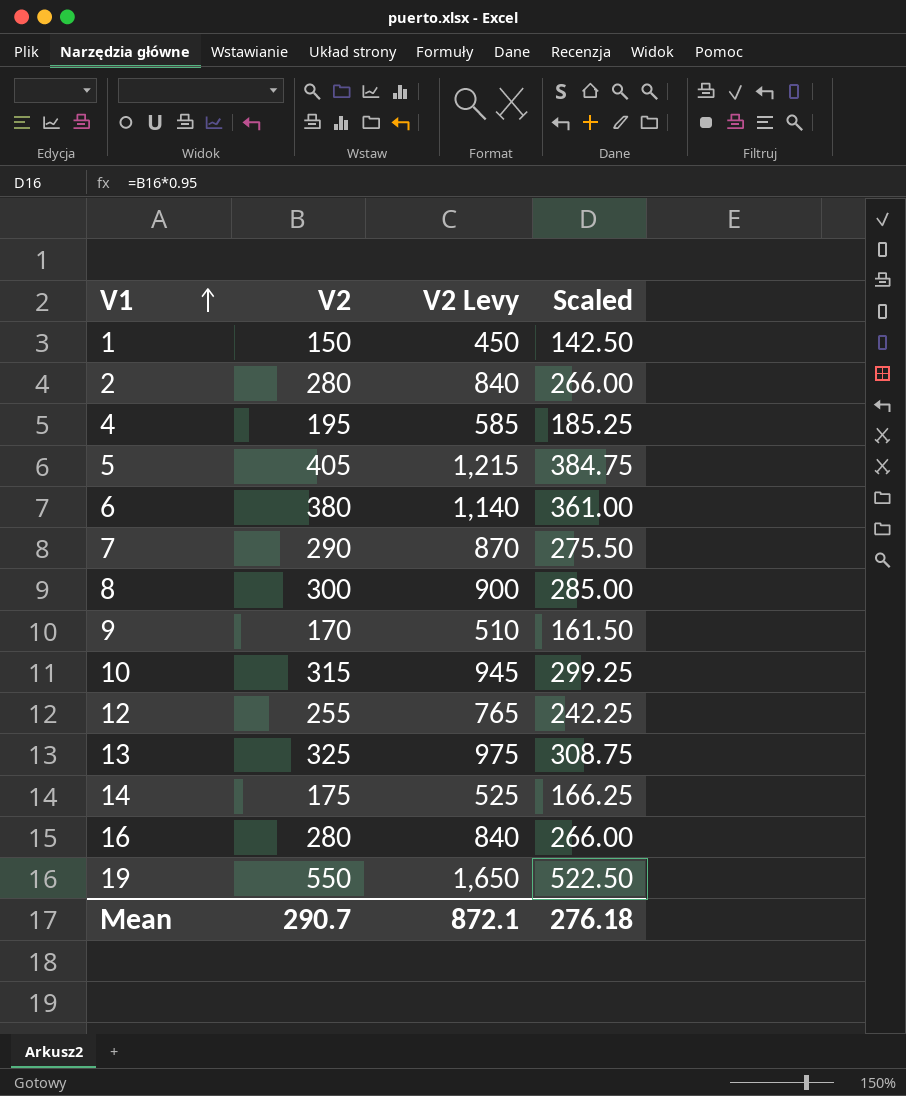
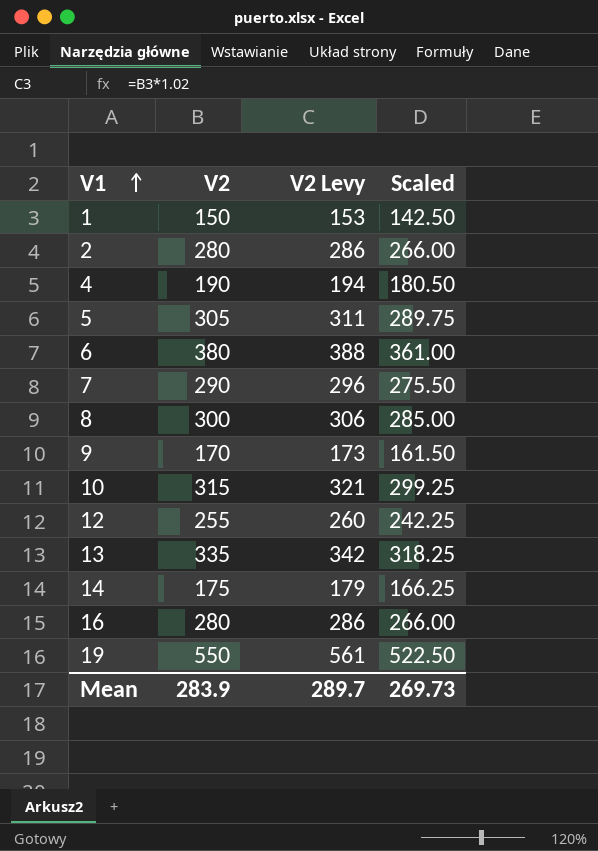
column V2 Levy | formula: [V2] * 3 -> [V2] * 1.02
4 | V2: 195 -> 190
4 | Scaled: 185.25 -> 180.50
5 | V2: 405 -> 305
5 | Scaled: 384.75 -> 289.75
13 | V2: 325 -> 335
13 | Scaled: 308.75 -> 318.25
Mean | V2: 290.7 -> 283.9
Mean | V2 Levy: 872.1 -> 289.7
Mean | Scaled: 276.18 -> 269.73

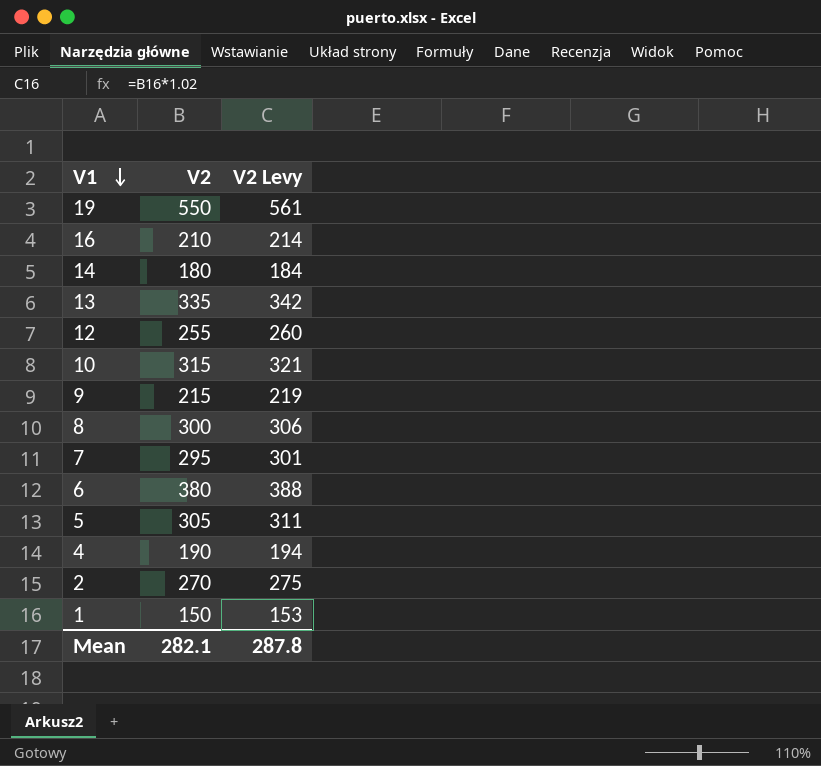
row order: V1 ascending -> V1 descending
column Scaled | formula: [V2] * 0.95 -> none
16 | V2: 280 -> 210
16 | V2 Levy: 286 -> 214
14 | V2: 175 -> 180
14 | V2 Levy: 179 -> 184
9 | V2: 170 -> 215
9 | V2 Levy: 173 -> 219
7 | V2: 290 -> 295
7 | V2 Levy: 296 -> 301
2 | V2: 280 -> 270
2 | V2 Levy: 286 -> 275
Mean | V2: 283.9 -> 282.1
Mean | V2 Levy: 289.7 -> 287.8

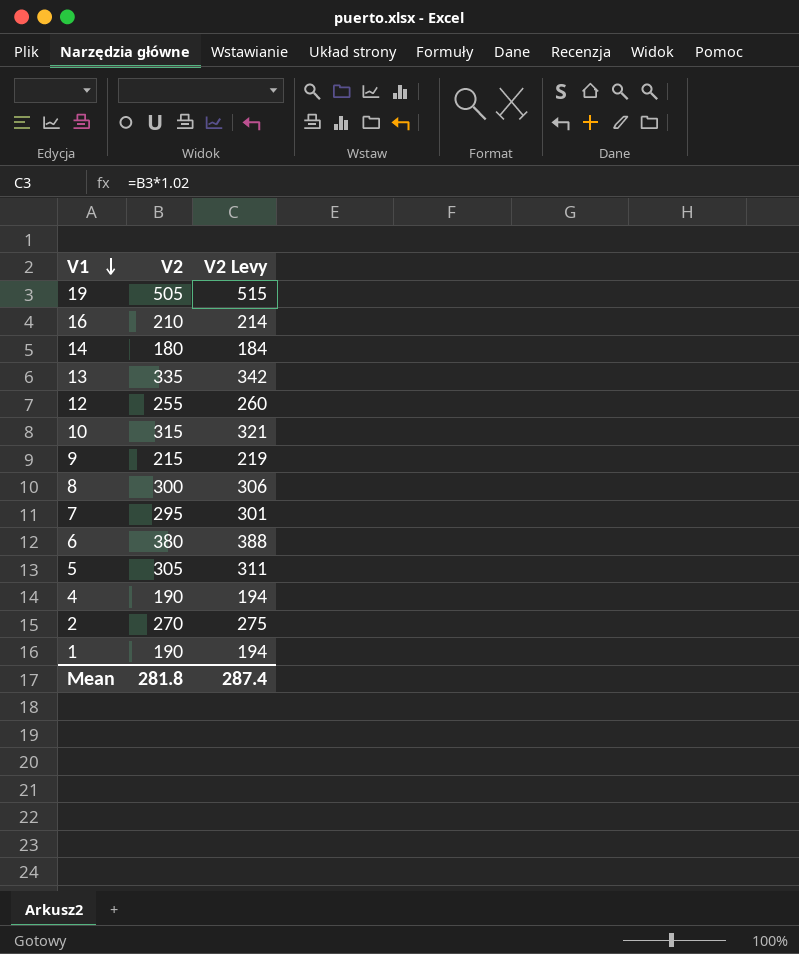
19 | V2: 550 -> 505
19 | V2 Levy: 561 -> 515
1 | V2: 150 -> 190
1 | V2 Levy: 153 -> 194
Mean | V2: 282.1 -> 281.8
Mean | V2 Levy: 287.8 -> 287.4

